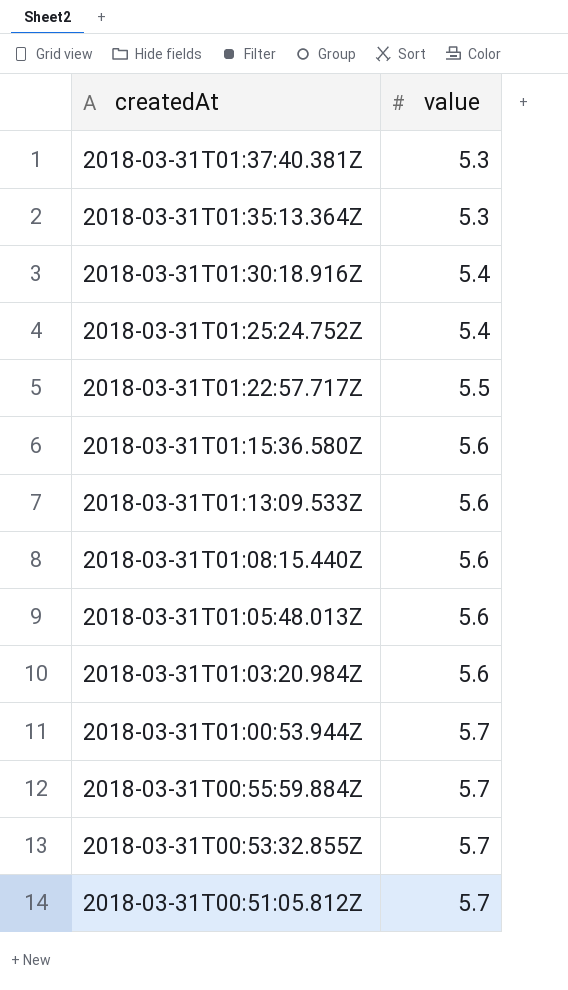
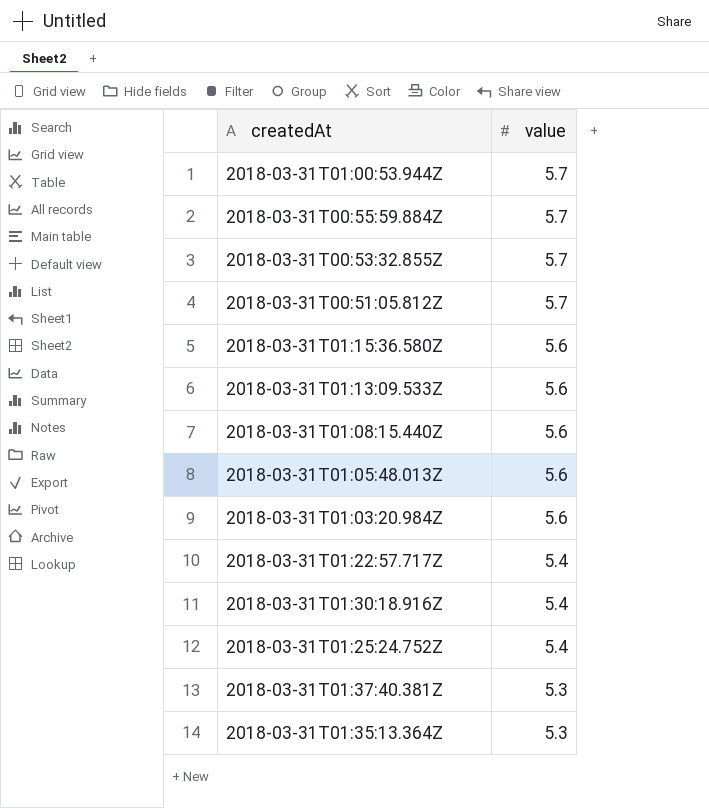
row order: createdAt descending -> value descending
2018-03-31T01:22:57.717Z | value: 5.5 -> 5.4

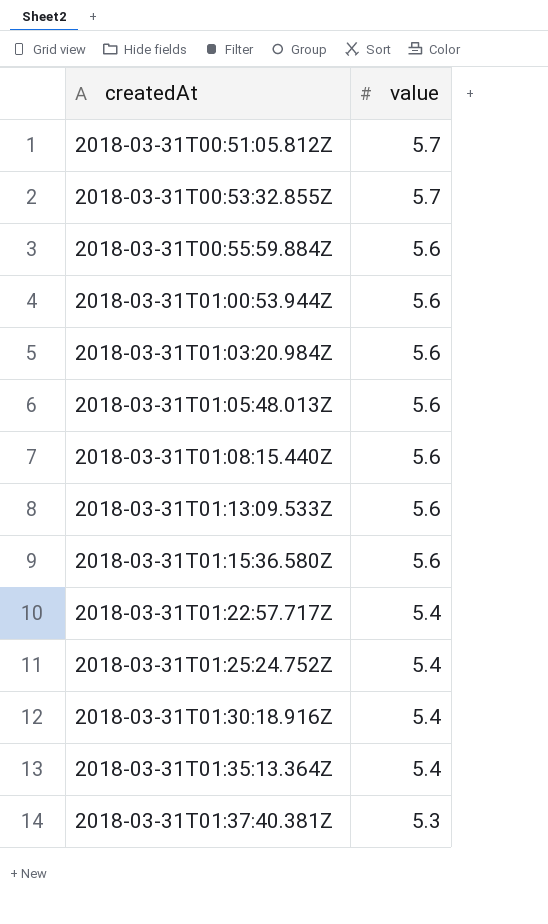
row order: value descending -> createdAt ascending
2018-03-31T00:55:59.884Z | value: 5.7 -> 5.6
2018-03-31T01:00:53.944Z | value: 5.7 -> 5.6
2018-03-31T01:35:13.364Z | value: 5.3 -> 5.4

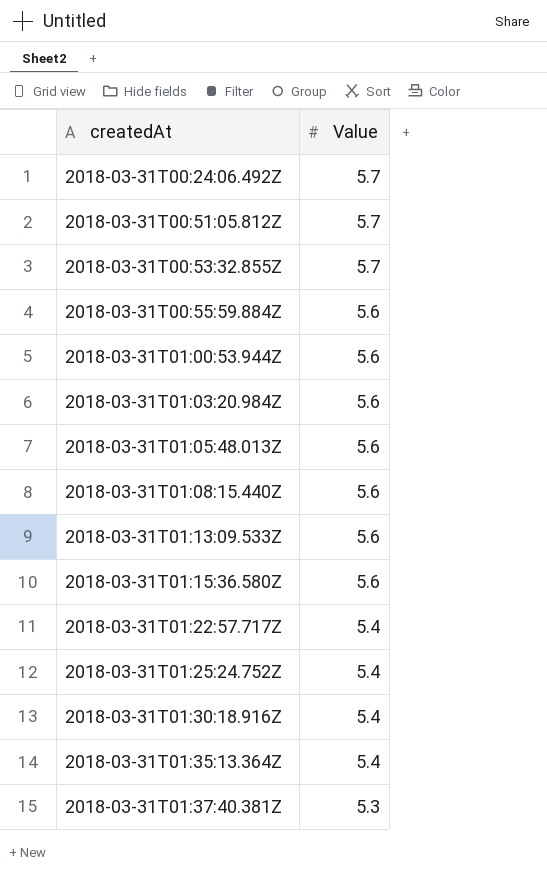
column name: value -> Value
row 2018-03-31T00:24:06.492Z: none -> 5.7

